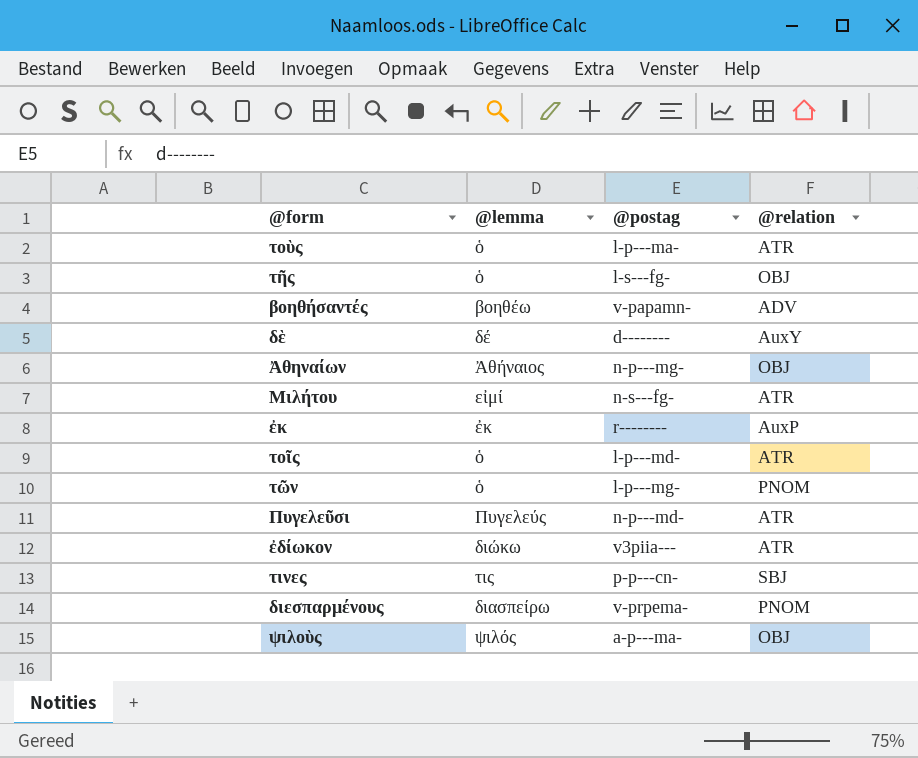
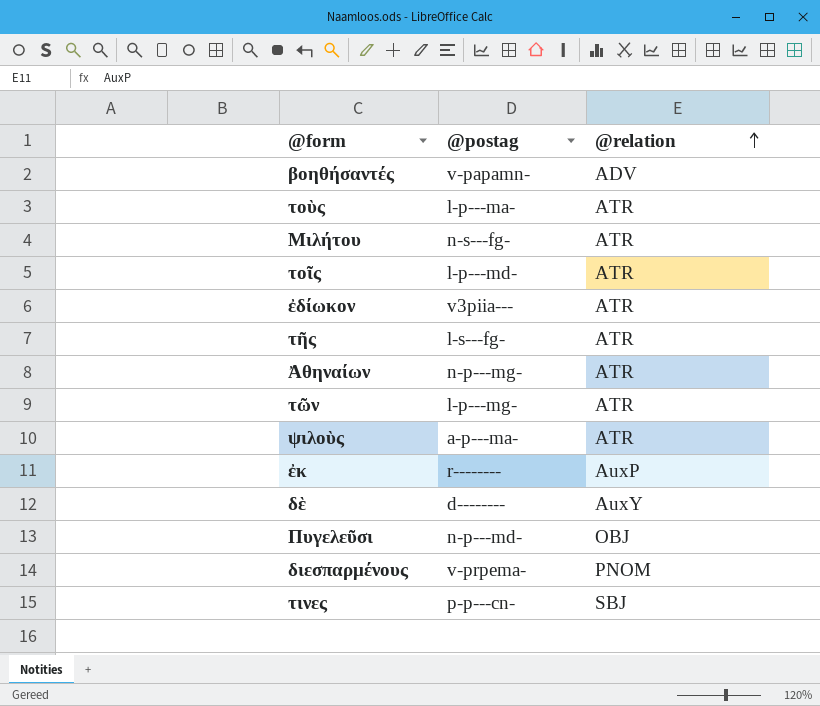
row order: none -> @relation ascending
column @lemma | position: 2 -> none
τῆς | @relation: OBJ -> ATR
Ἀθηναίων | @relation: OBJ -> ATR
τῶν | @relation: PNOM -> ATR
ψιλοὺς | @relation: OBJ -> ATR
Πυγελεῦσι | @relation: ATR -> OBJ

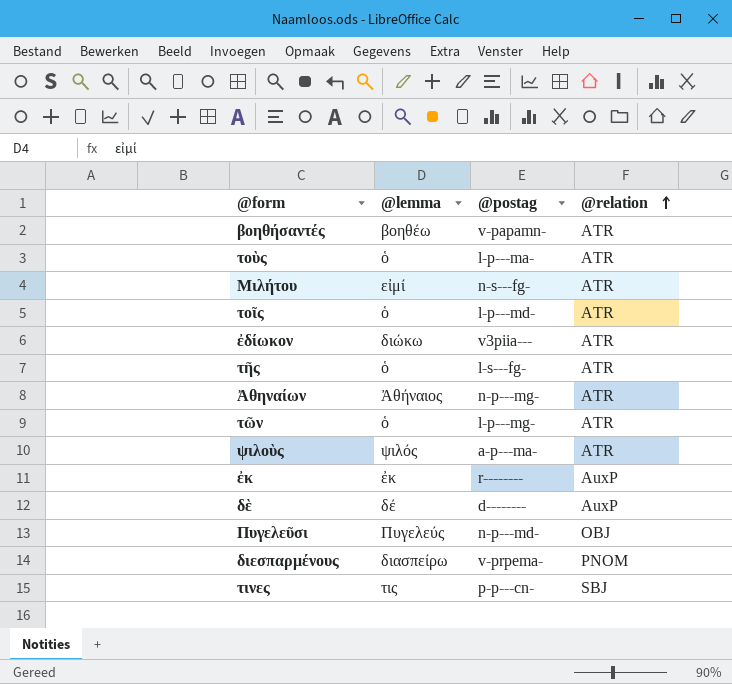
column @lemma | position: none -> 2
βοηθήσαντές | @relation: ADV -> ATR
δὲ | @relation: AuxY -> AuxP

